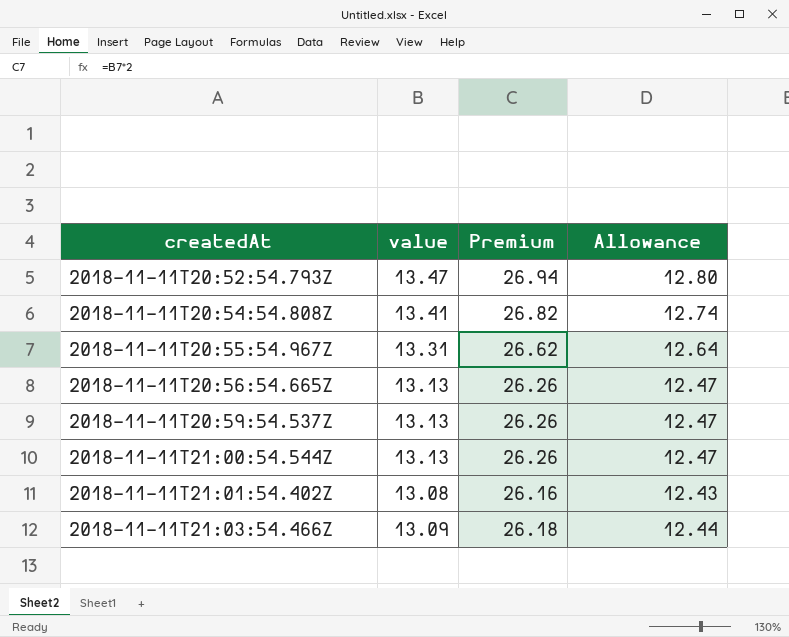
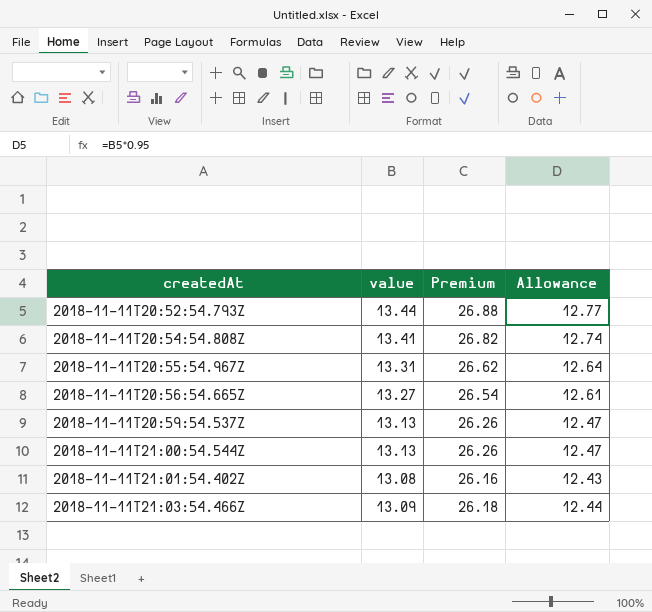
2018-11-11T20:52:54.793Z | value: 13.47 -> 13.44
2018-11-11T20:52:54.793Z | Premium: 26.94 -> 26.88
2018-11-11T20:52:54.793Z | Allowance: 12.80 -> 12.77
2018-11-11T20:56:54.665Z | value: 13.13 -> 13.27
2018-11-11T20:56:54.665Z | Premium: 26.26 -> 26.54
2018-11-11T20:56:54.665Z | Allowance: 12.47 -> 12.61

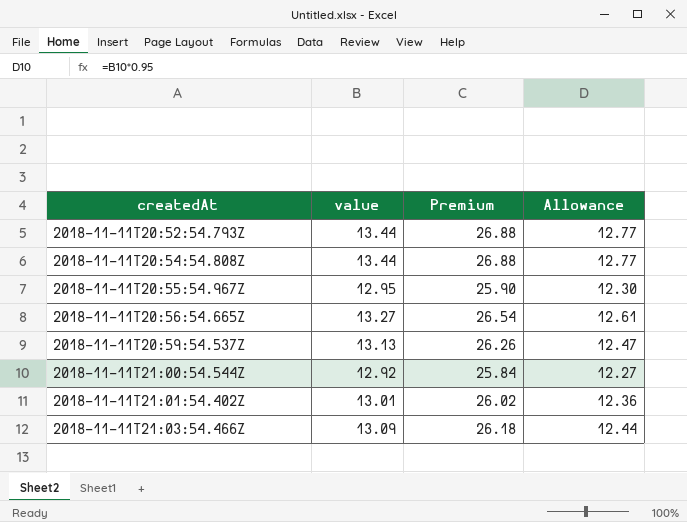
2018-11-11T20:54:54.808Z | value: 13.41 -> 13.44
2018-11-11T20:54:54.808Z | Premium: 26.82 -> 26.88
2018-11-11T20:54:54.808Z | Allowance: 12.74 -> 12.77
2018-11-11T20:55:54.967Z | value: 13.31 -> 12.95
2018-11-11T20:55:54.967Z | Premium: 26.62 -> 25.90
2018-11-11T20:55:54.967Z | Allowance: 12.64 -> 12.30
2018-11-11T21:00:54.544Z | value: 13.13 -> 12.92
2018-11-11T21:00:54.544Z | Premium: 26.26 -> 25.84
2018-11-11T21:00:54.544Z | Allowance: 12.47 -> 12.27
2018-11-11T21:01:54.402Z | value: 13.08 -> 13.01
2018-11-11T21:01:54.402Z | Premium: 26.16 -> 26.02
2018-11-11T21:01:54.402Z | Allowance: 12.43 -> 12.36

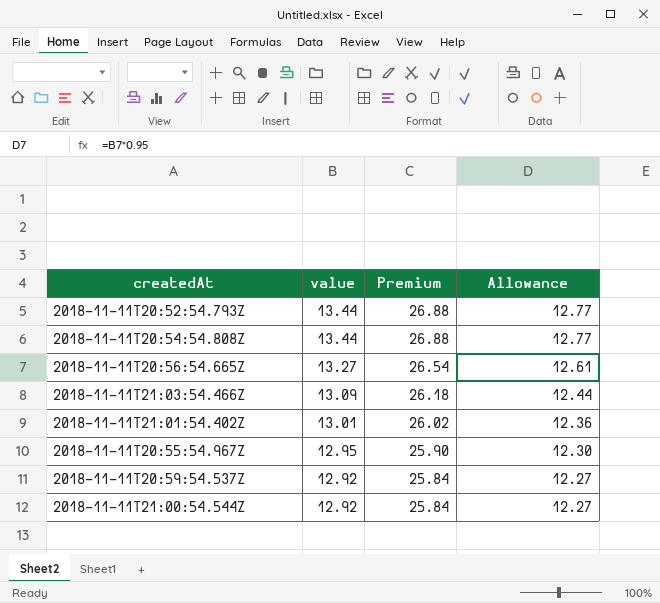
row order: createdAt ascending -> value descending
2018-11-11T20:59:54.537Z | value: 13.13 -> 12.92
2018-11-11T20:59:54.537Z | Premium: 26.26 -> 25.84
2018-11-11T20:59:54.537Z | Allowance: 12.47 -> 12.27

